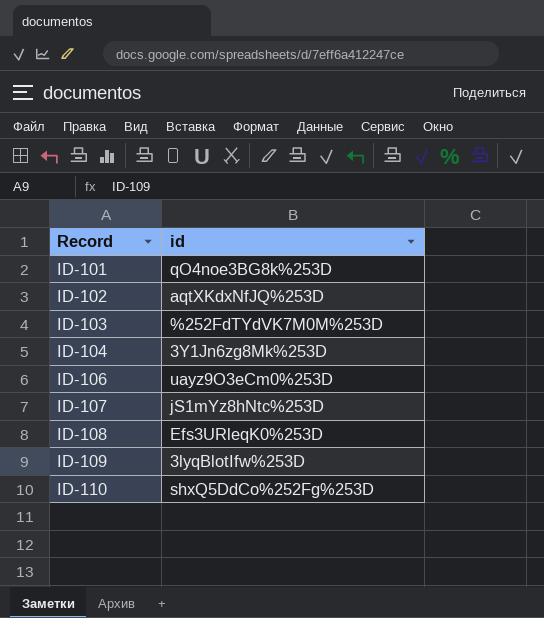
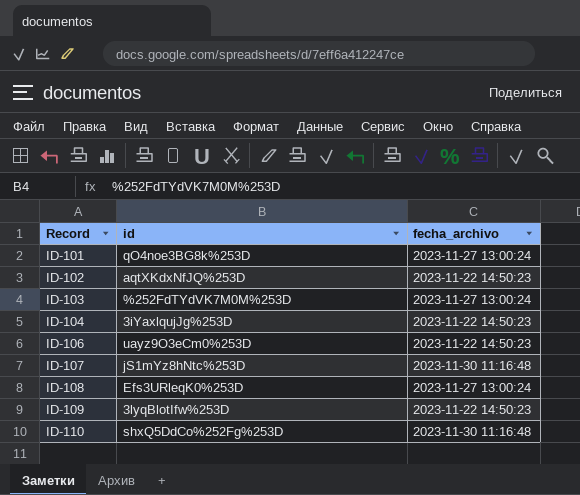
column fecha_archivo | position: none -> 3
ID-104 | id: 3Y1Jn6zg8Mk%253D -> 3iYaxlqujJg%253D

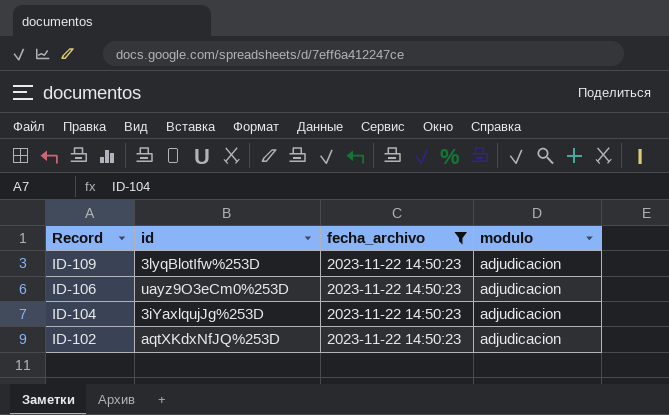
filter: none -> fecha_archivo = 2023-11-22 14:50:23
row order: Record ascending -> Record descending
column modulo | position: none -> 4

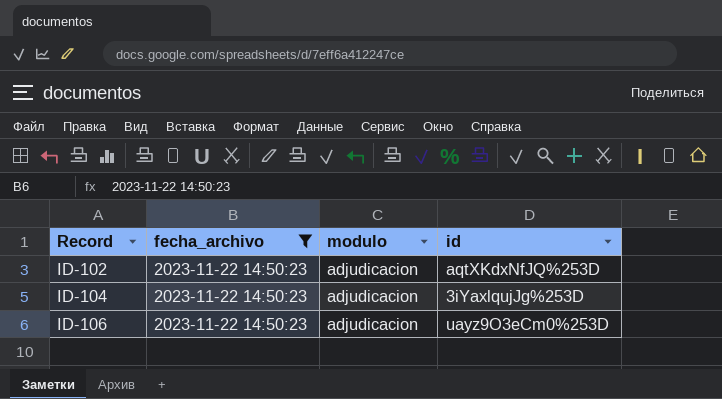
row order: Record descending -> Record ascending
column id | position: 2 -> 4
row ID-109: 3lyqBlotIfw%253D | 2023-11-22 14:50:23 | adjudicacion -> none

